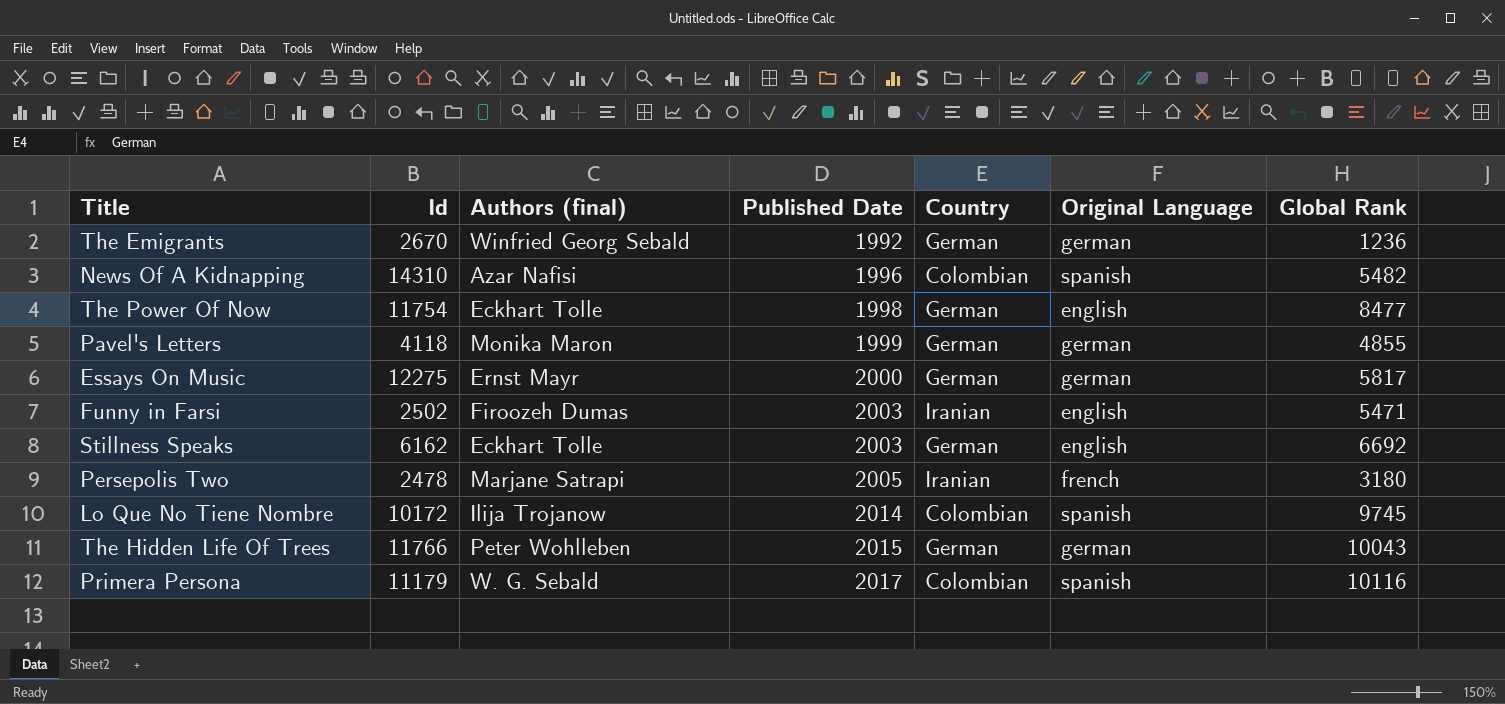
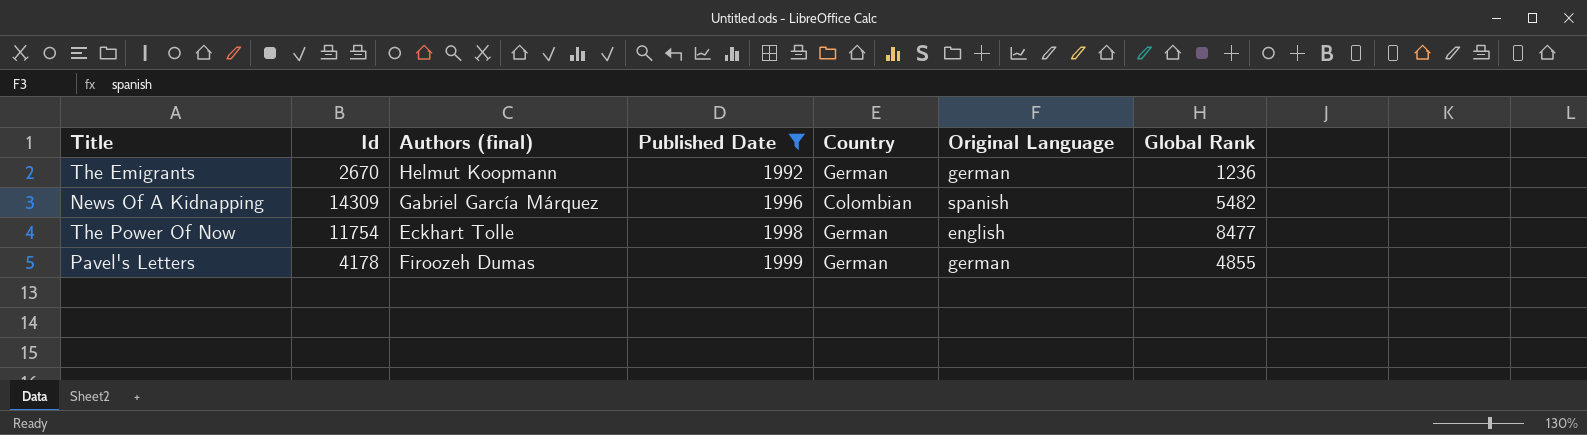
filter: none -> Published Date <= 1999
The Emigrants | Authors (final): Winfried Georg Sebald -> Helmut Koopmann
News Of A Kidnapping | Id: 14310 -> 14309
News Of A Kidnapping | Authors (final): Azar Nafisi -> Gabriel García Márquez
Pavel's Letters | Id: 4118 -> 4178
Pavel's Letters | Authors (final): Monika Maron -> Firoozeh Dumas

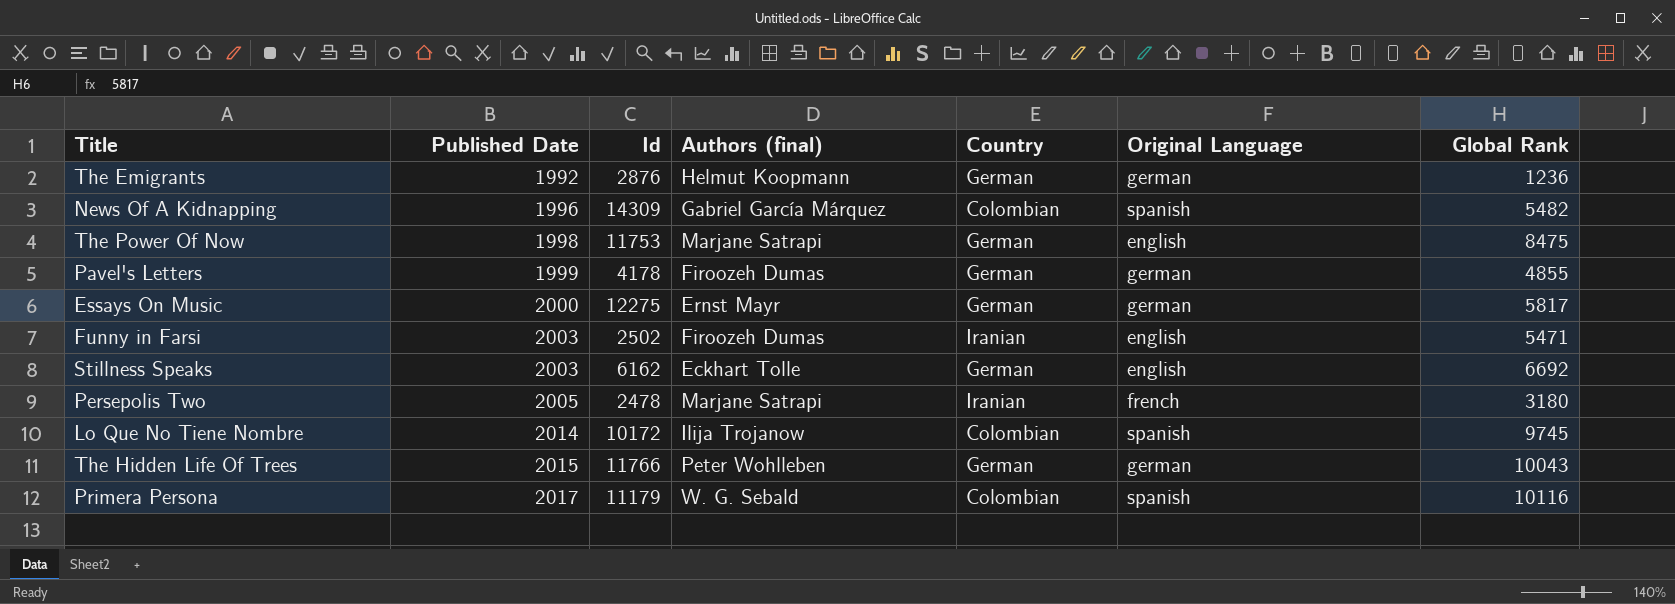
filter: Published Date <= 1999 -> none
column Published Date | position: 4 -> 2
The Emigrants | Id: 2670 -> 2876
The Power Of Now | Id: 11754 -> 11753
The Power Of Now | Authors (final): Eckhart Tolle -> Marjane Satrapi
The Power Of Now | Global Rank: 8477 -> 8475

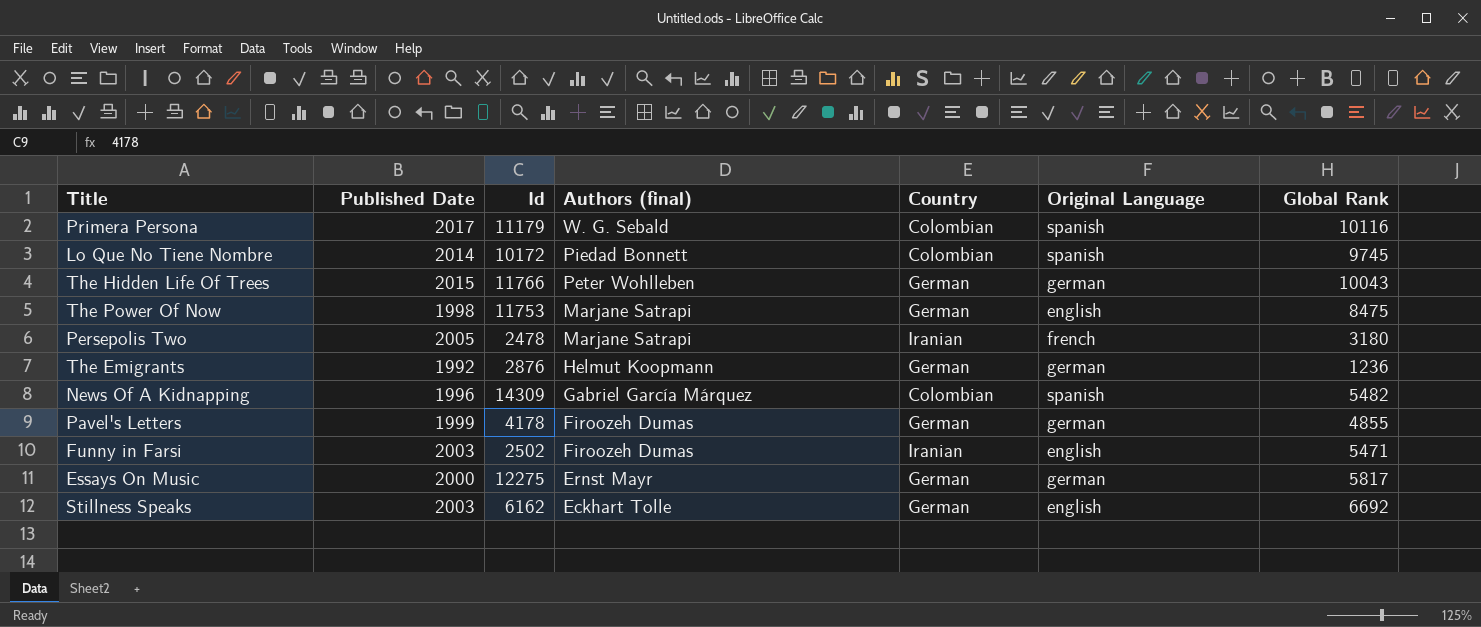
row order: Published Date ascending -> Authors (final) descending
Lo Que No Tiene Nombre | Authors (final): Ilija Trojanow -> Piedad Bonnett

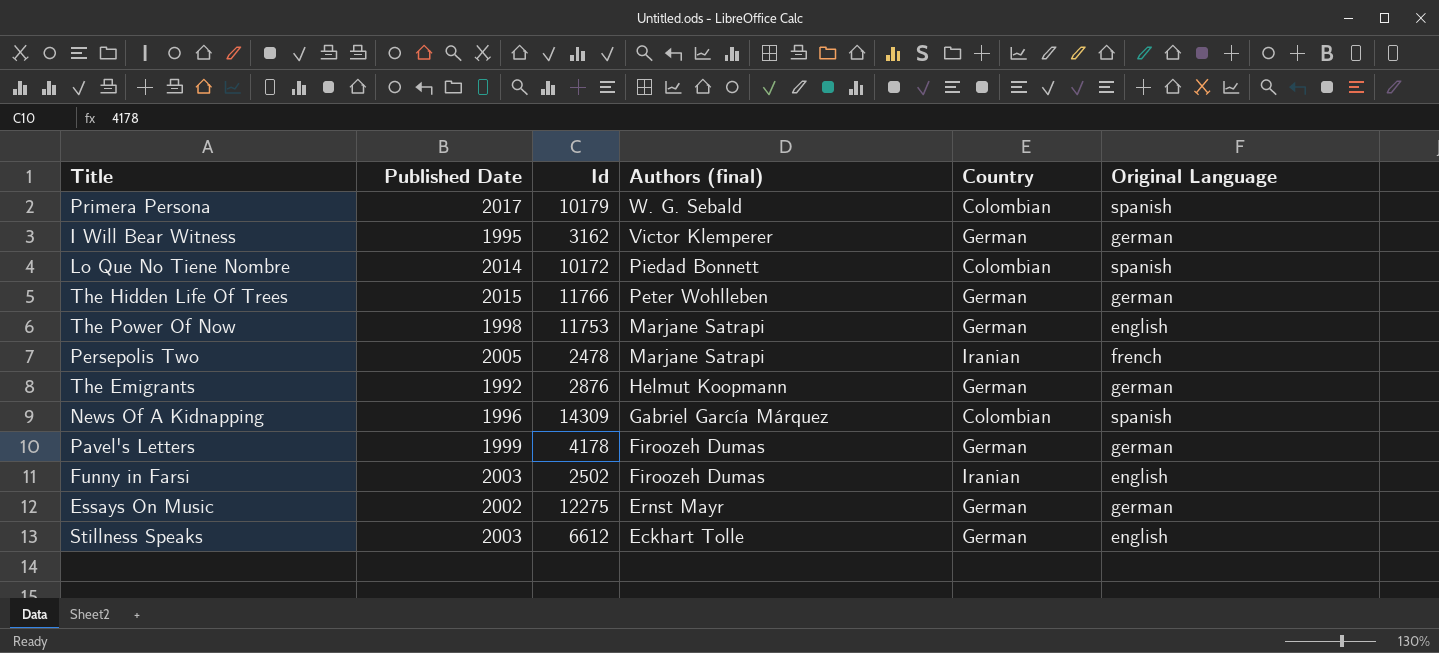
column Global Rank | position: 7 -> none
Primera Persona | Id: 11179 -> 10179
row I Will Bear Witness: none -> 1995 | 3162 | Victor Klemperer | German | german
Essays On Music | Published Date: 2000 -> 2002
Stillness Speaks | Id: 6162 -> 6612

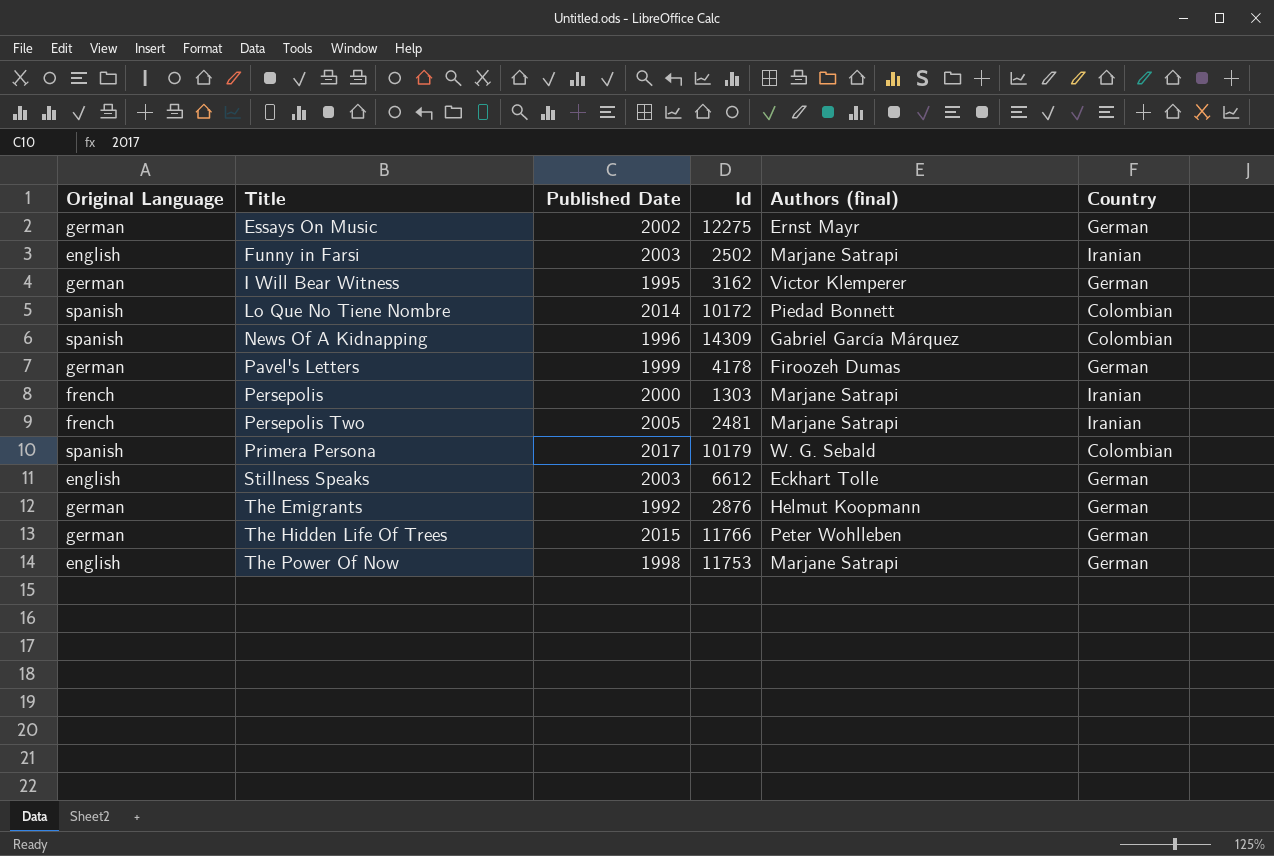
row order: Authors (final) descending -> Title ascending
column Original Language | position: 6 -> 1
Funny in Farsi | Authors (final): Firoozeh Dumas -> Marjane Satrapi
row Persepolis: none -> french | 2000 | 1303 | Marjane Satrapi | Iranian
Persepolis Two | Id: 2478 -> 2481

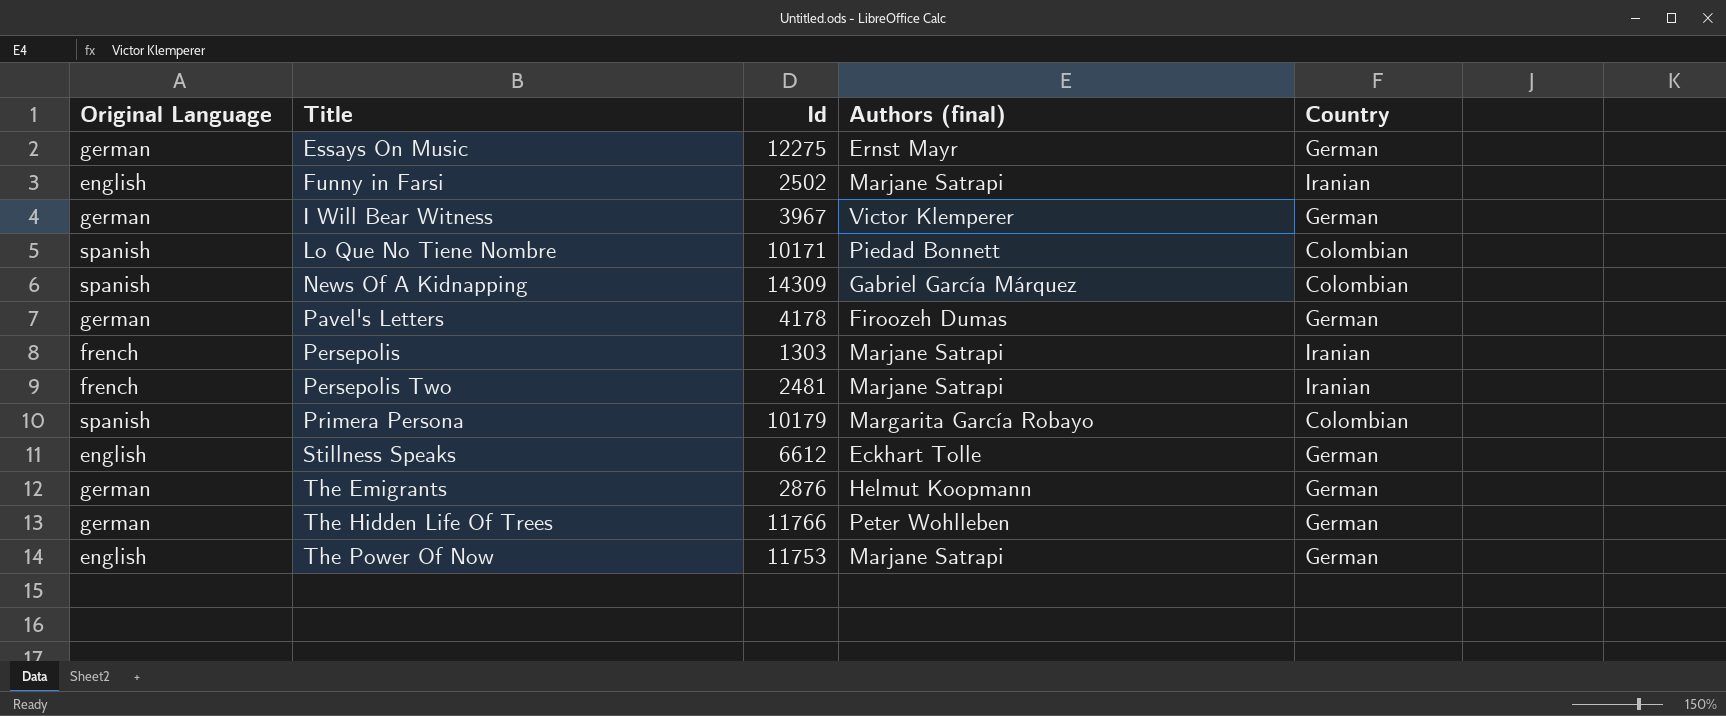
column Published Date | position: 3 -> none
I Will Bear Witness | Id: 3162 -> 3967
Lo Que No Tiene Nombre | Id: 10172 -> 10171
Primera Persona | Authors (final): W. G. Sebald -> Margarita García Robayo

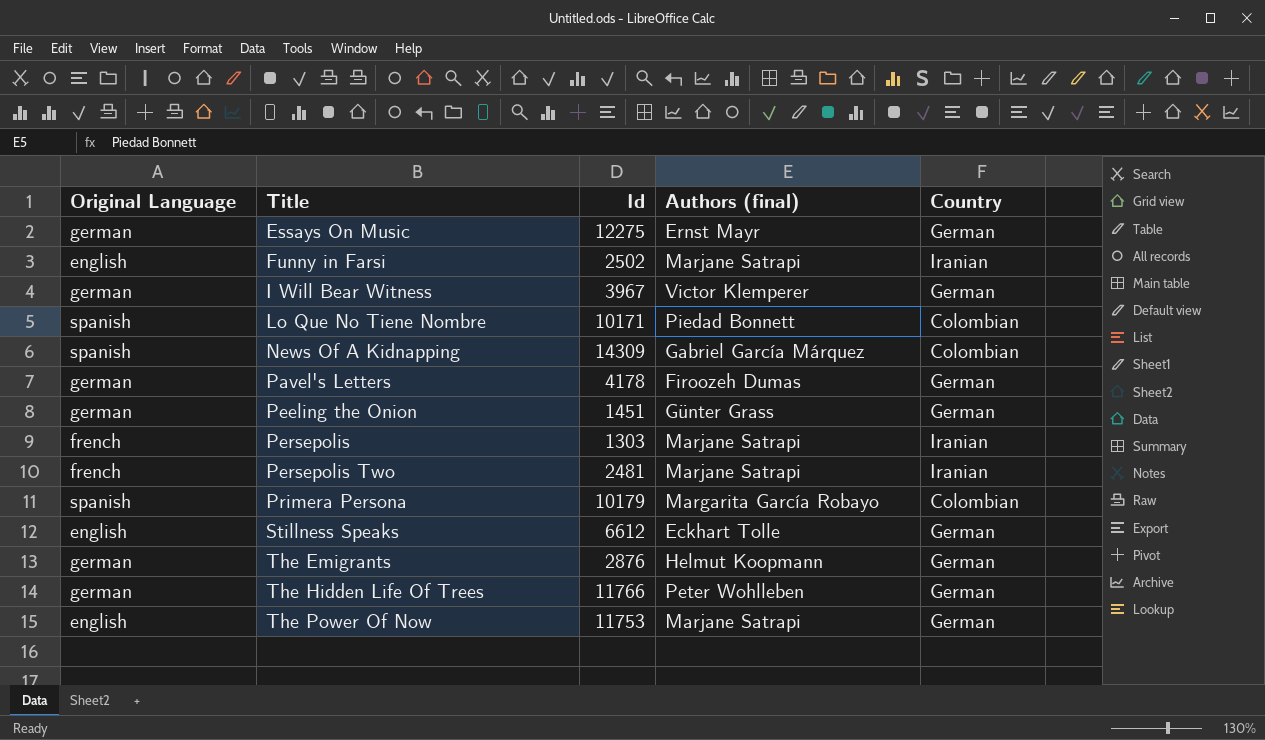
row Peeling the Onion: none -> german | 1451 | Günter Grass | German

